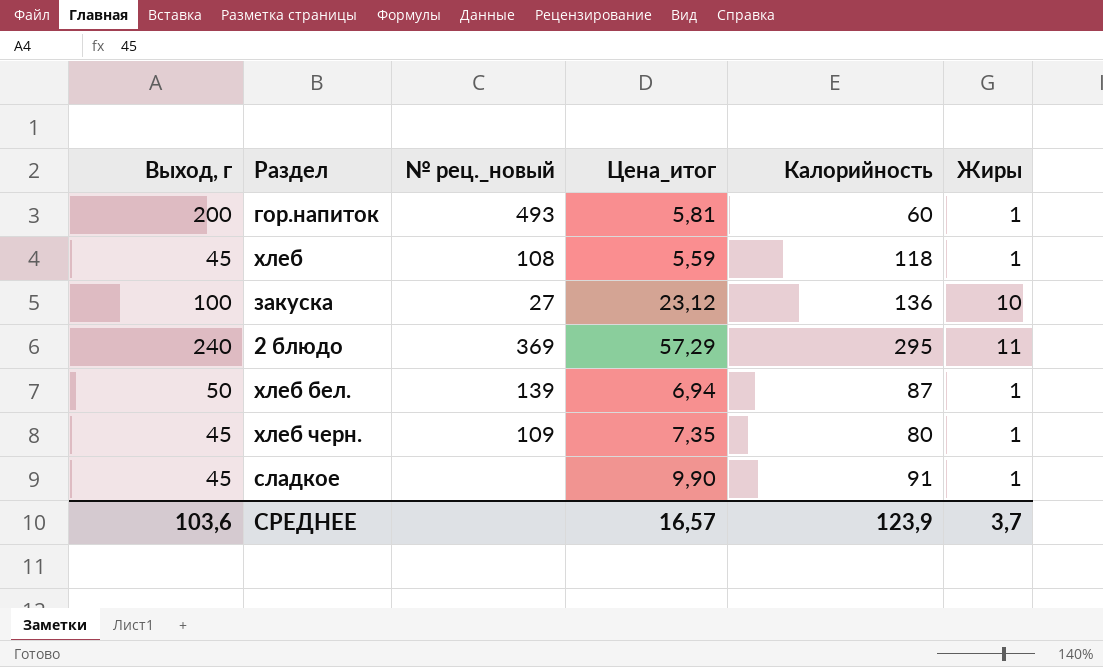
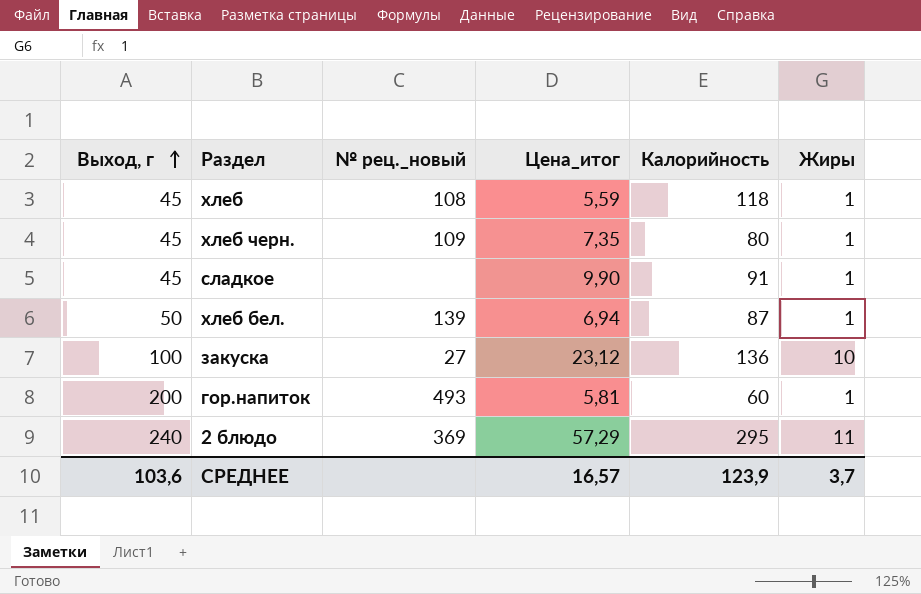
row order: none -> Выход, г ascending

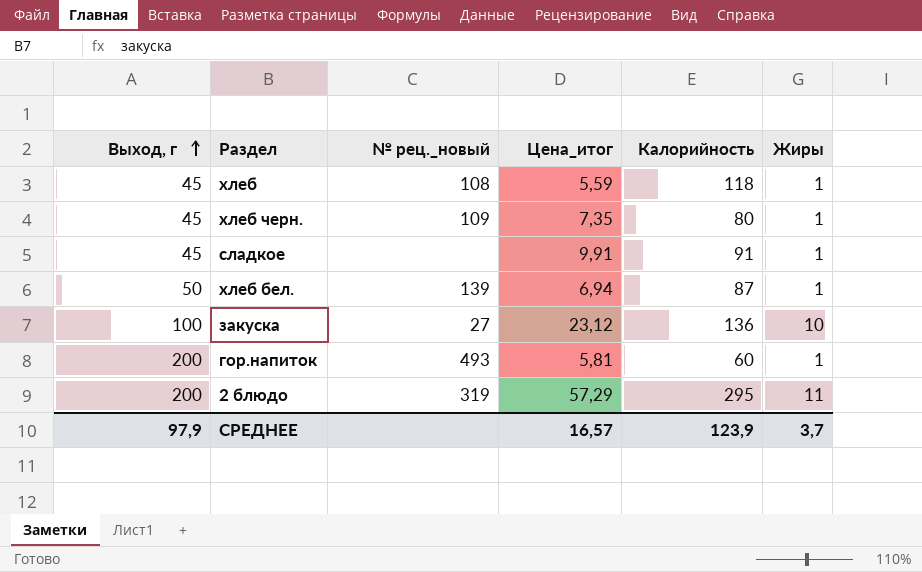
сладкое | Цена_итог: 9,90 -> 9,91
2 блюдо | Выход, г: 240 -> 200
2 блюдо | № рец._новый: 369 -> 319
СРЕДНЕЕ | Выход, г: 103,6 -> 97,9

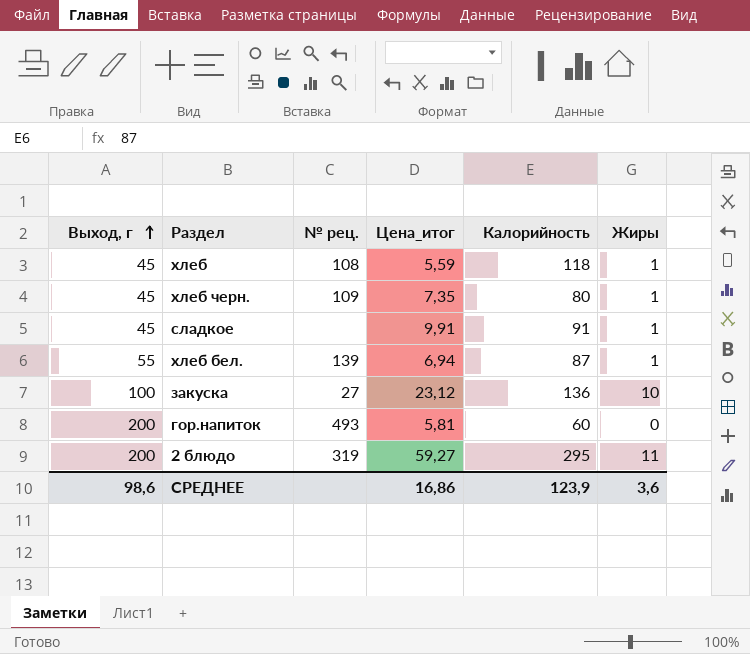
column name: № рец._новый -> № рец.
хлеб бел. | Выход, г: 50 -> 55
гор.напиток | Жиры: 1 -> 0
2 блюдо | Цена_итог: 57,29 -> 59,27
СРЕДНЕЕ | Выход, г: 97,9 -> 98,6
СРЕДНЕЕ | Цена_итог: 16,57 -> 16,86
СРЕДНЕЕ | Жиры: 3,7 -> 3,6

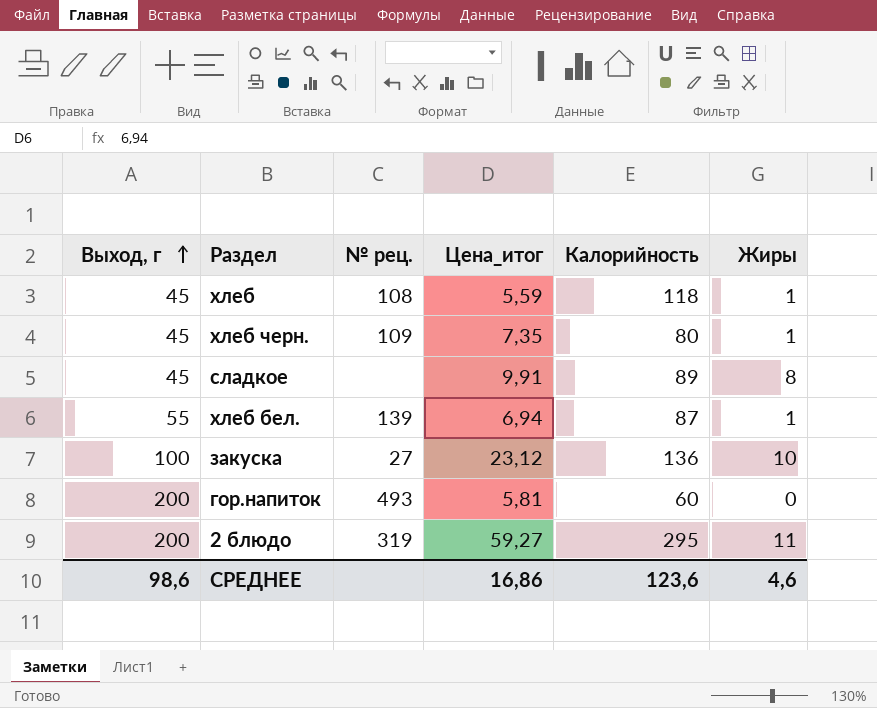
сладкое | Калорийность: 91 -> 89
сладкое | Жиры: 1 -> 8
СРЕДНЕЕ | Калорийность: 123,9 -> 123,6
СРЕДНЕЕ | Жиры: 3,6 -> 4,6

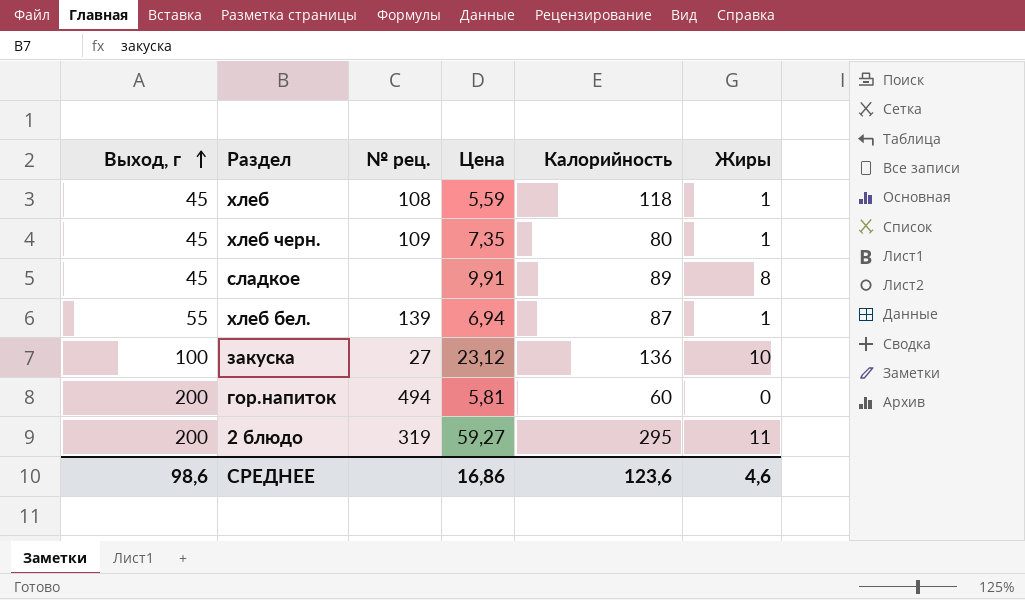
column name: Цена_итог -> Цена
гор.напиток | № рец.: 493 -> 494

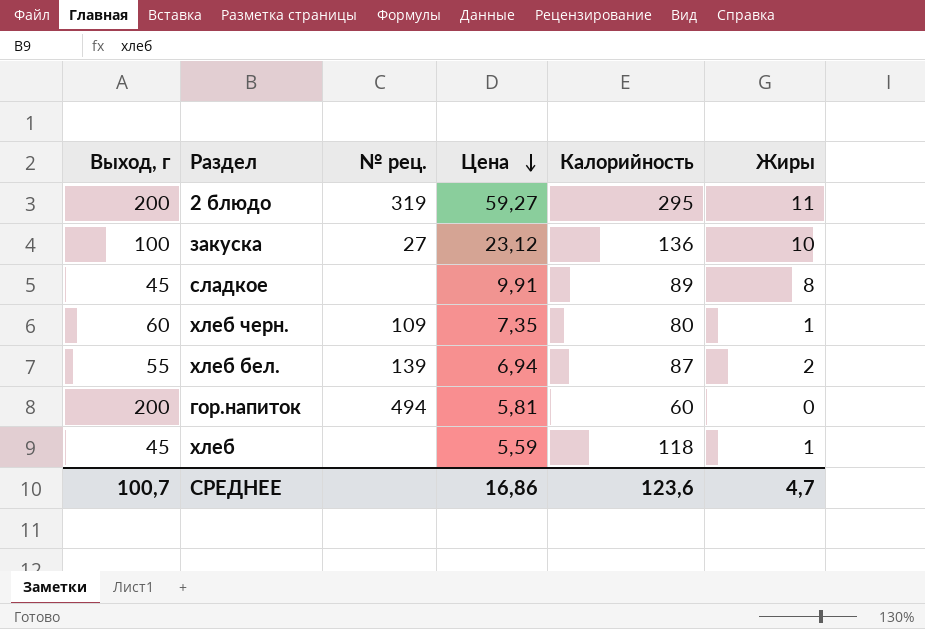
row order: Выход, г ascending -> Цена descending
хлеб черн. | Выход, г: 45 -> 60
хлеб бел. | Жиры: 1 -> 2
хлеб | № рец.: 108 -> none
СРЕДНЕЕ | Выход, г: 98,6 -> 100,7
СРЕДНЕЕ | Жиры: 4,6 -> 4,7

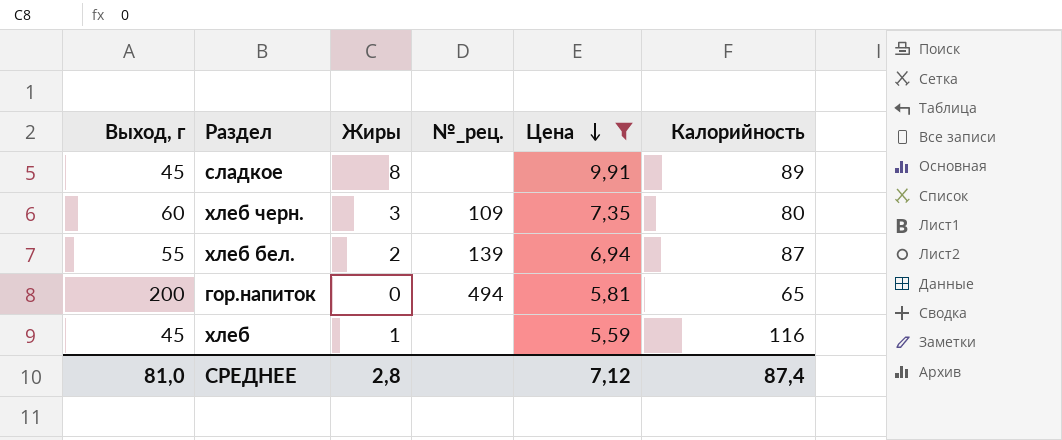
filter: none -> Цена <= 9,91
column Жиры | position: 6 -> 3
column name: № рец. -> №_рец.
хлеб черн. | Жиры: 1 -> 3
гор.напиток | Калорийность: 60 -> 65
хлеб | Калорийность: 118 -> 116
СРЕДНЕЕ | Выход, г: 100,7 -> 81,0
СРЕДНЕЕ | Жиры: 4,7 -> 2,8
СРЕДНЕЕ | Цена: 16,86 -> 7,12
СРЕДНЕЕ | Калорийность: 123,6 -> 87,4

